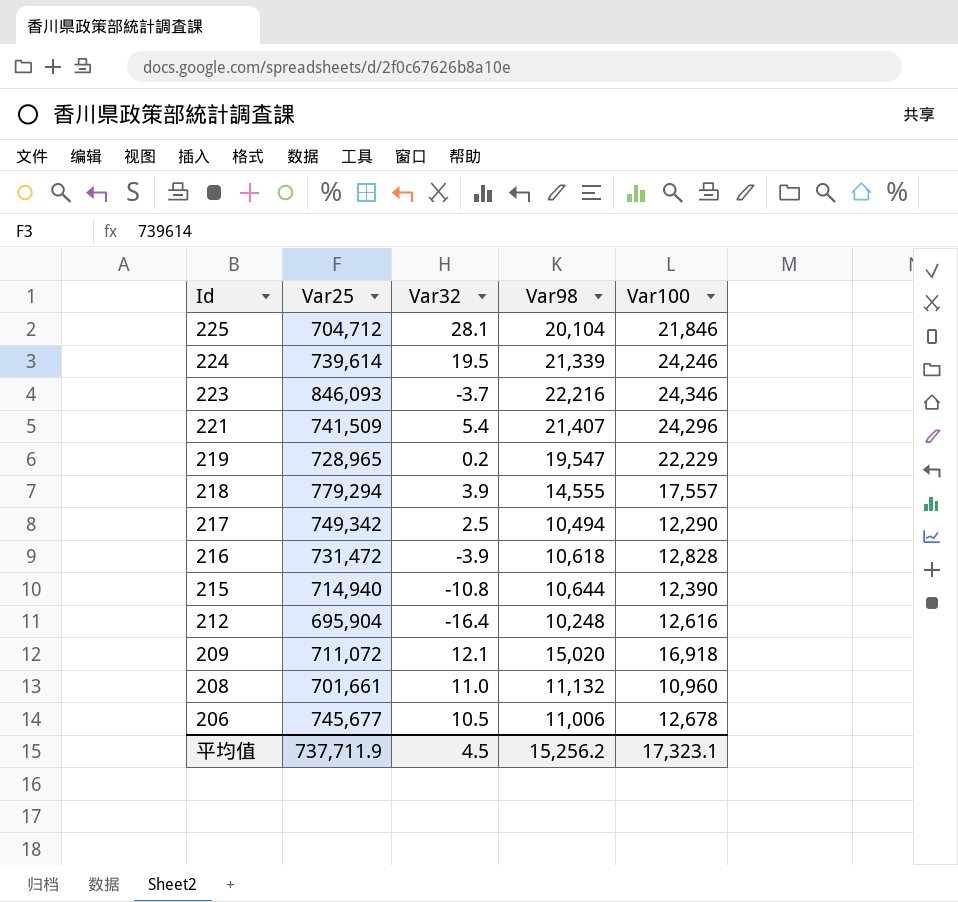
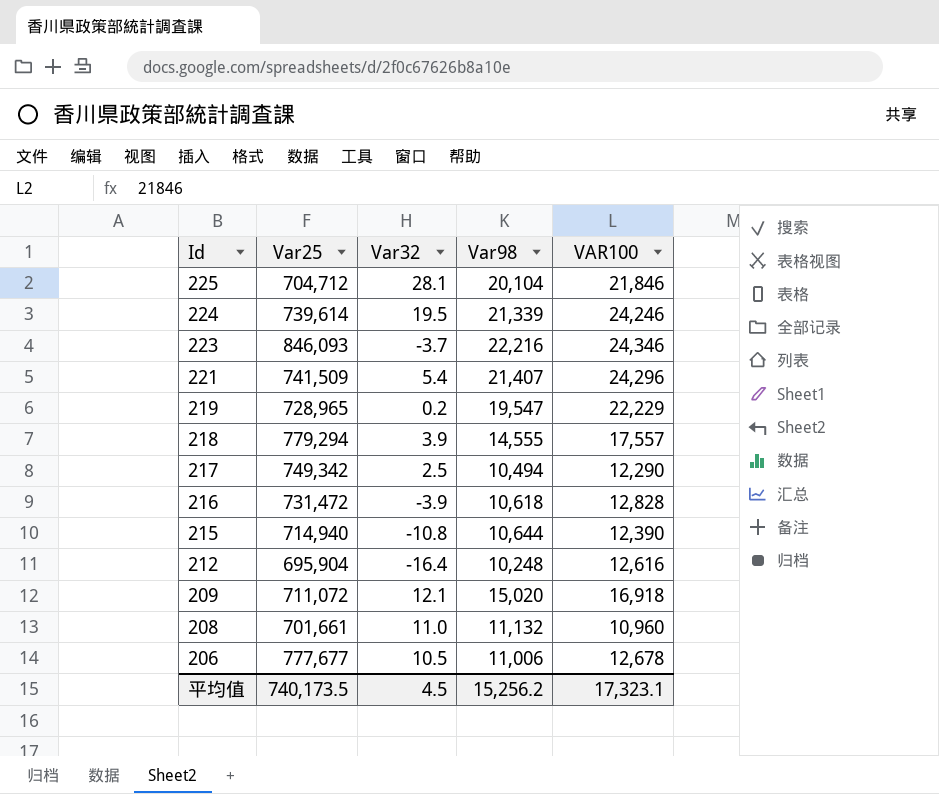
column name: Var100 -> VAR100
206 | Var25: 745,677 -> 777,677
平均值 | Var25: 737,711.9 -> 740,173.5

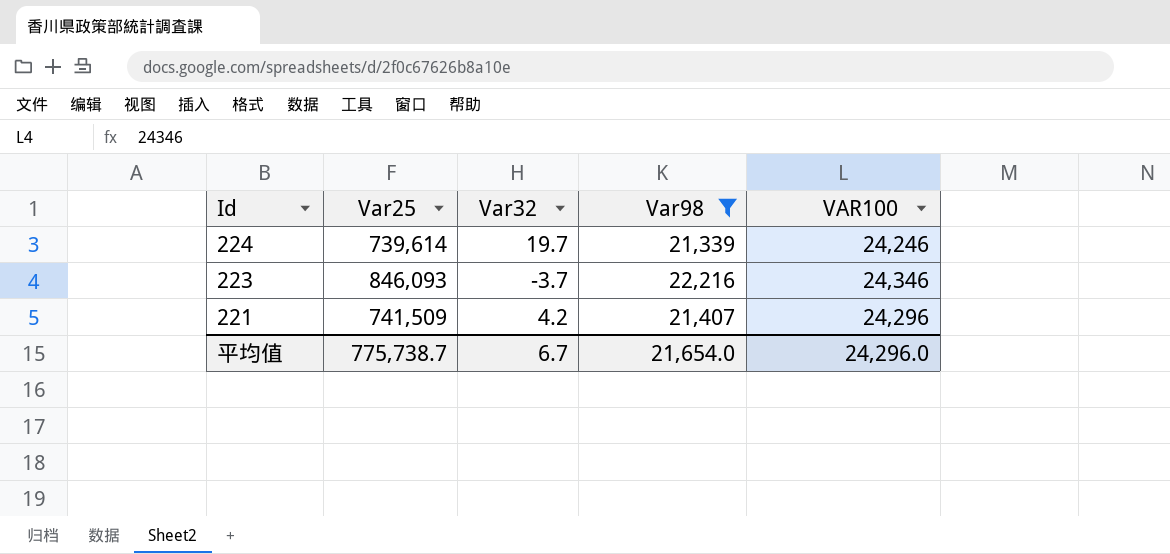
filter: none -> Var98 >= 21,339
224 | Var32: 19.5 -> 19.7
221 | Var32: 5.4 -> 4.2
平均值 | Var25: 740,173.5 -> 775,738.7
平均值 | Var32: 4.5 -> 6.7
平均值 | Var98: 15,256.2 -> 21,654.0
平均值 | VAR100: 17,323.1 -> 24,296.0

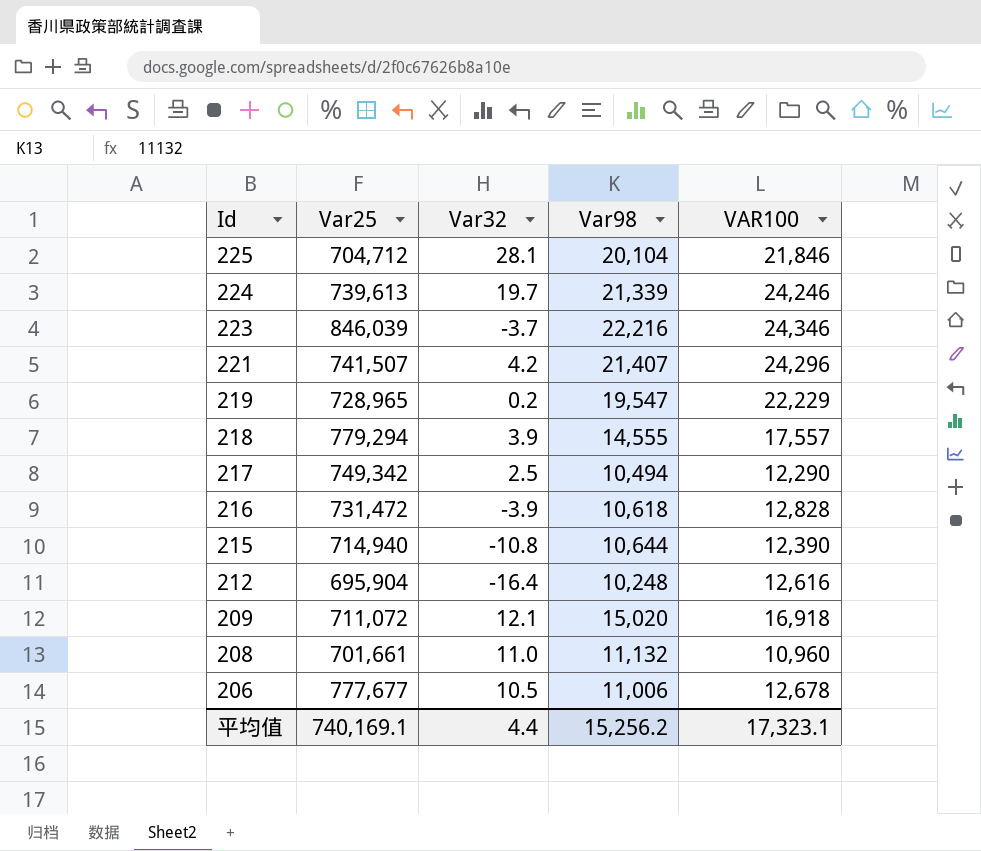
filter: Var98 >= 21,339 -> none
224 | Var25: 739,614 -> 739,613
223 | Var25: 846,093 -> 846,039
221 | Var25: 741,509 -> 741,507
平均值 | Var25: 775,738.7 -> 740,169.1
平均值 | Var32: 6.7 -> 4.4
平均值 | Var98: 21,654.0 -> 15,256.2
平均值 | VAR100: 24,296.0 -> 17,323.1

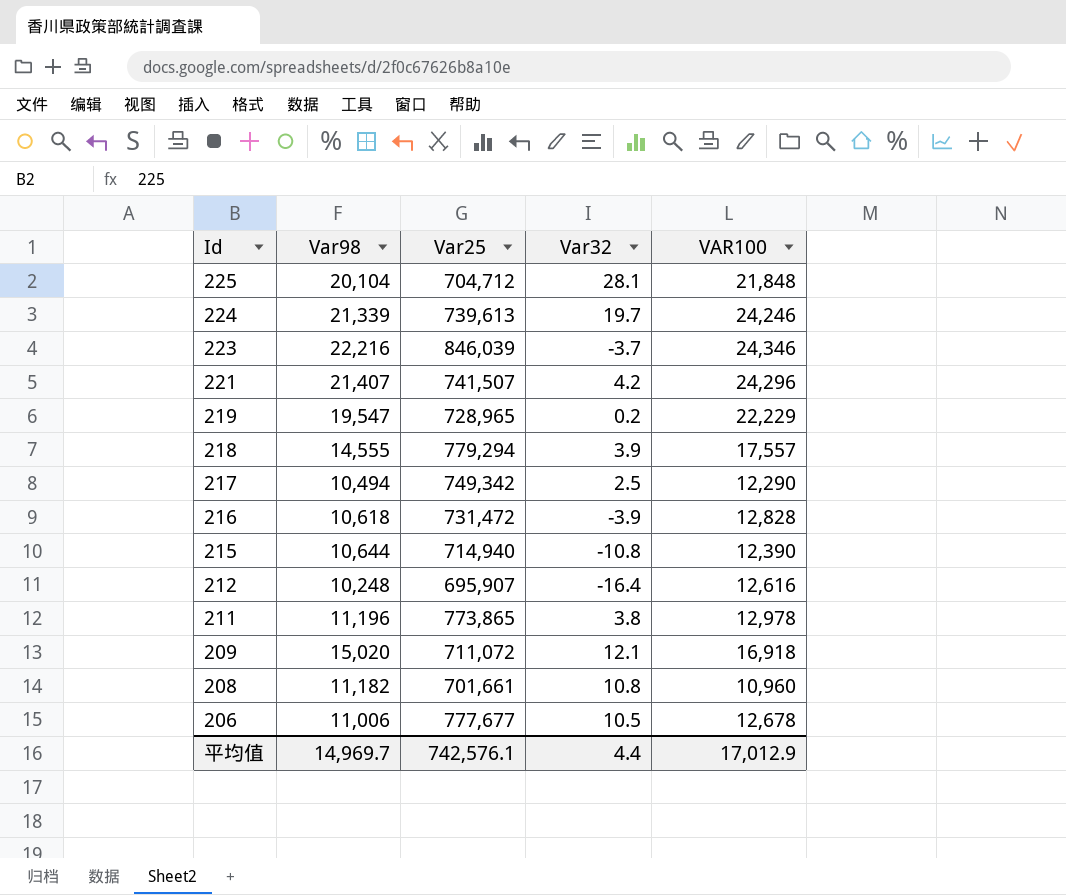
column Var98 | position: 4 -> 2
225 | VAR100: 21,846 -> 21,848
212 | Var25: 695,904 -> 695,907
row 211: none -> 11,196 | 773,865 | 3.8 | 12,978
208 | Var98: 11,132 -> 11,182
208 | Var32: 11.0 -> 10.8
平均值 | Var98: 15,256.2 -> 14,969.7
平均值 | Var25: 740,169.1 -> 742,576.1
平均值 | VAR100: 17,323.1 -> 17,012.9

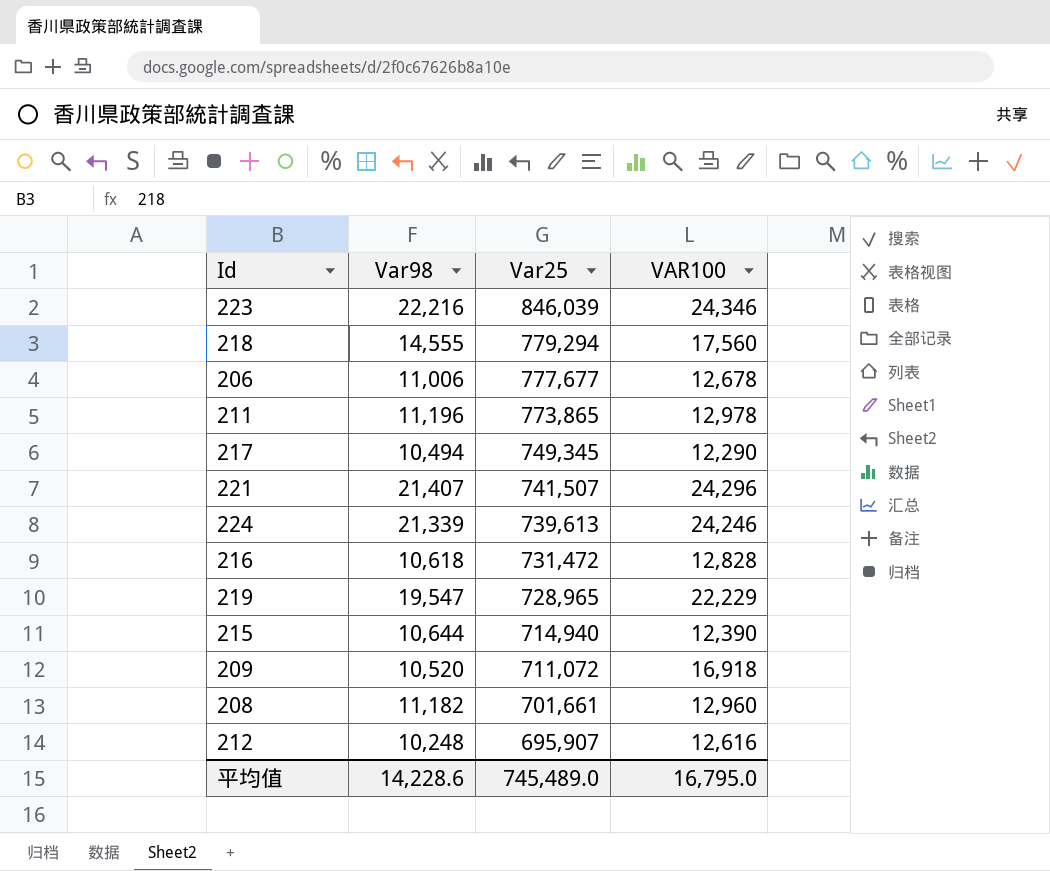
row order: Id descending -> Var25 descending
column Var32 | position: 4 -> none
row 225: 20,104 | 704,712 | 28.1 | 21,848 -> none
218 | VAR100: 17,557 -> 17,560
217 | Var25: 749,342 -> 749,345
209 | Var98: 15,020 -> 10,520
208 | VAR100: 10,960 -> 12,960
平均值 | Var98: 14,969.7 -> 14,228.6
平均值 | Var25: 742,576.1 -> 745,489.0
平均值 | VAR100: 17,012.9 -> 16,795.0

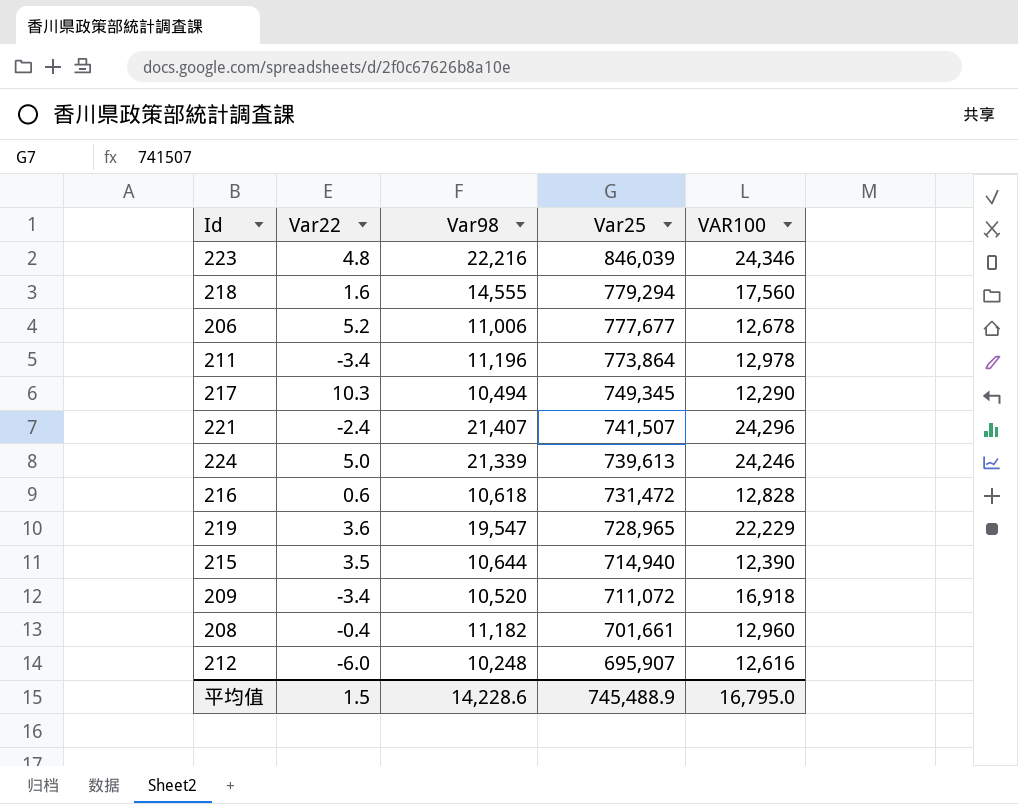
column Var22 | position: none -> 2
211 | Var25: 773,865 -> 773,864
平均值 | Var25: 745,489.0 -> 745,488.9

